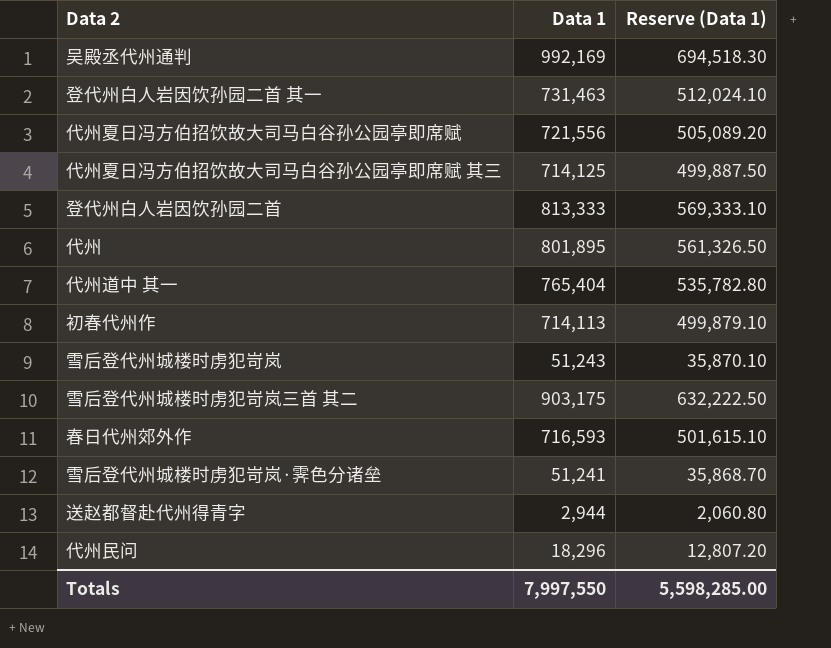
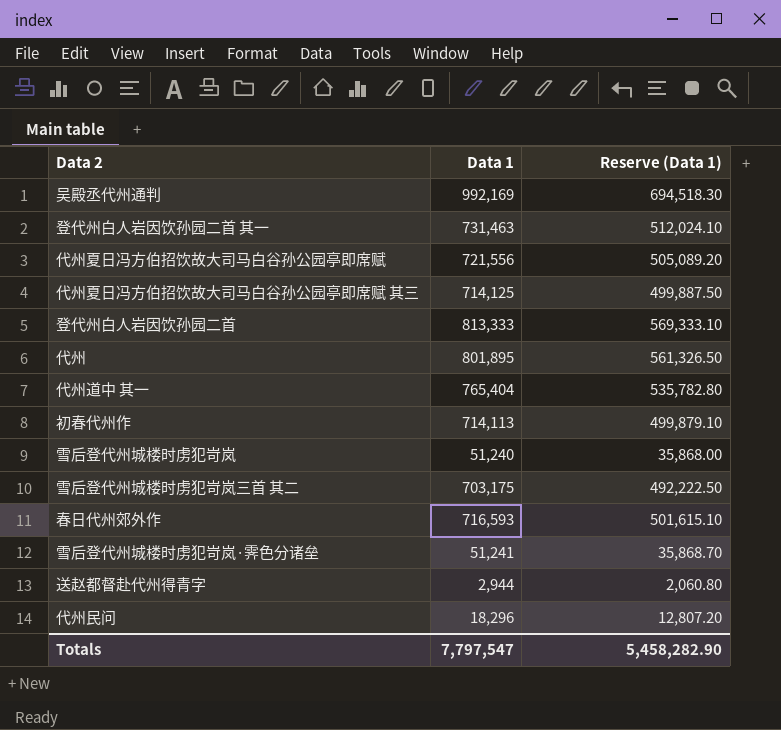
雪后登代州城楼时虏犯岢岚 | Data 1: 51,243 -> 51,240
雪后登代州城楼时虏犯岢岚 | Reserve (Data 1): 35,870.10 -> 35,868.00
雪后登代州城楼时虏犯岢岚三首 其二 | Data 1: 903,175 -> 703,175
雪后登代州城楼时虏犯岢岚三首 其二 | Reserve (Data 1): 632,222.50 -> 492,222.50
Totals | Data 1: 7,997,550 -> 7,797,547
Totals | Reserve (Data 1): 5,598,285.00 -> 5,458,282.90

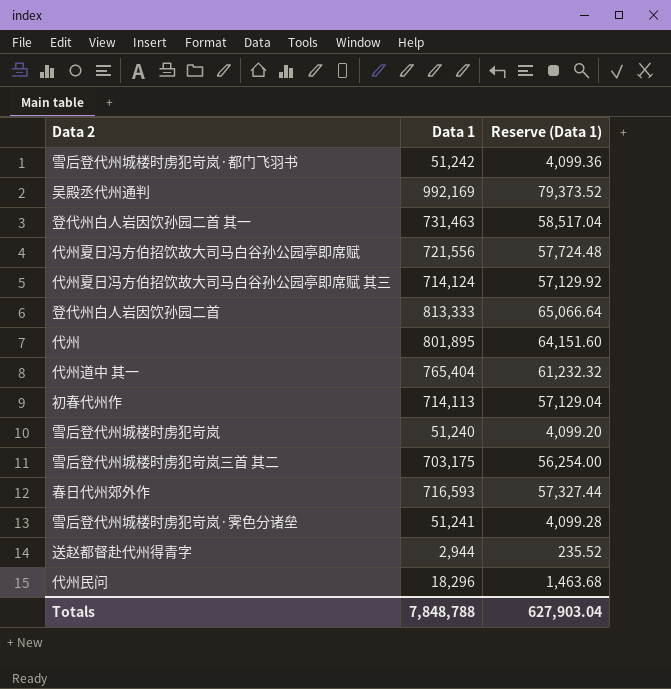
column Reserve (Data 1) | formula: [Data 1] * 0.7 -> [Data 1] * 0.08
row 雪后登代州城楼时虏犯岢岚·都门飞羽书: none -> 51,242 | 4,099.36
代州夏日冯方伯招饮故大司马白谷孙公园亭即席赋 其三 | Data 1: 714,125 -> 714,124
Totals | Data 1: 7,797,547 -> 7,848,788
Totals | Reserve (Data 1): 5,458,282.90 -> 627,903.04

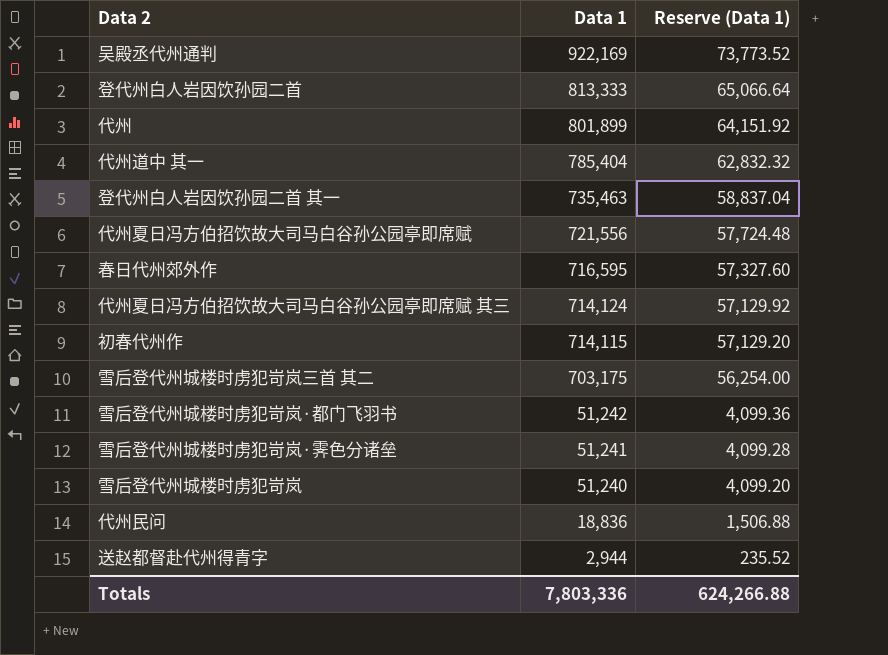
row order: none -> Data 1 descending
吴殿丞代州通判 | Data 1: 992,169 -> 922,169
吴殿丞代州通判 | Reserve (Data 1): 79,373.52 -> 73,773.52
代州 | Data 1: 801,895 -> 801,899
代州 | Reserve (Data 1): 64,151.60 -> 64,151.92
代州道中 其一 | Data 1: 765,404 -> 785,404
代州道中 其一 | Reserve (Data 1): 61,232.32 -> 62,832.32
登代州白人岩因饮孙园二首 其一 | Data 1: 731,463 -> 735,463
登代州白人岩因饮孙园二首 其一 | Reserve (Data 1): 58,517.04 -> 58,837.04
春日代州郊外作 | Data 1: 716,593 -> 716,595
春日代州郊外作 | Reserve (Data 1): 57,327.44 -> 57,327.60
初春代州作 | Data 1: 714,113 -> 714,115
初春代州作 | Reserve (Data 1): 57,129.04 -> 57,129.20
代州民问 | Data 1: 18,296 -> 18,836
代州民问 | Reserve (Data 1): 1,463.68 -> 1,506.88
Totals | Data 1: 7,848,788 -> 7,803,336
Totals | Reserve (Data 1): 627,903.04 -> 624,266.88

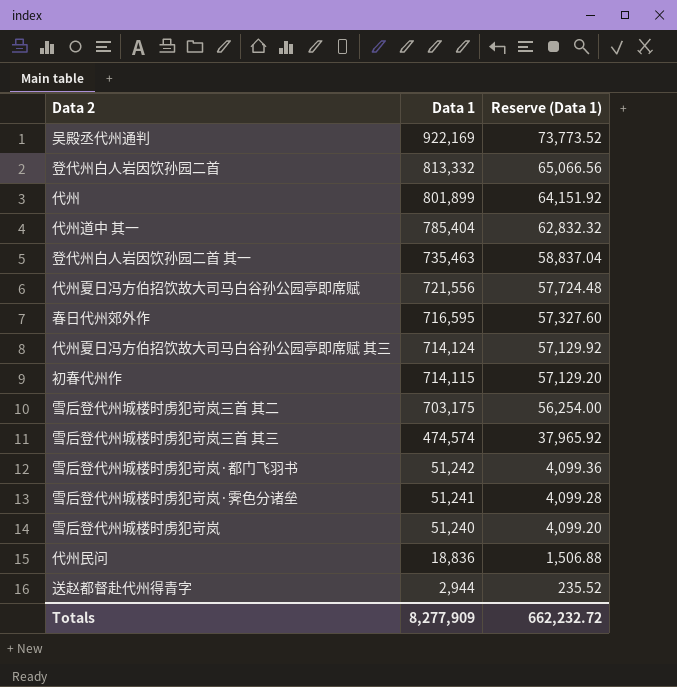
登代州白人岩因饮孙园二首 | Data 1: 813,333 -> 813,332
登代州白人岩因饮孙园二首 | Reserve (Data 1): 65,066.64 -> 65,066.56
row 雪后登代州城楼时虏犯岢岚三首 其三: none -> 474,574 | 37,965.92
Totals | Data 1: 7,803,336 -> 8,277,909
Totals | Reserve (Data 1): 624,266.88 -> 662,232.72

